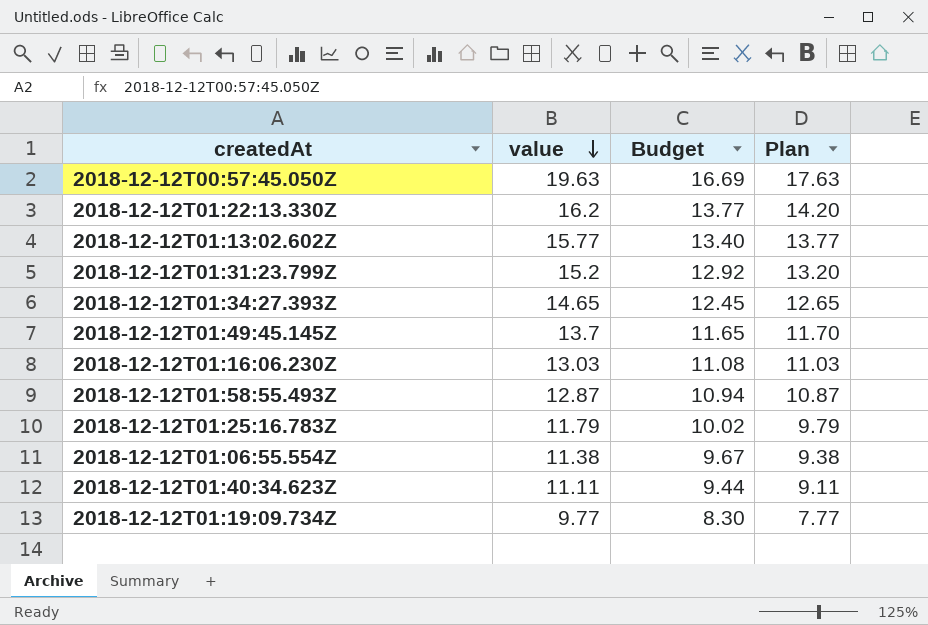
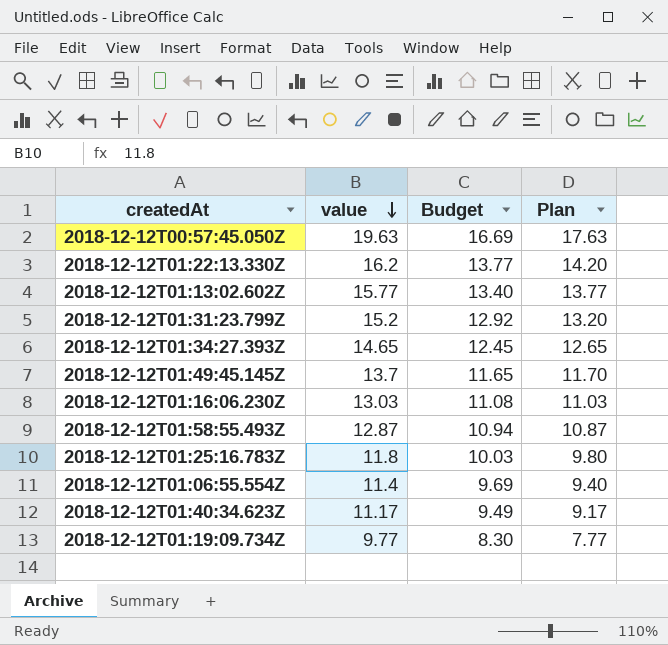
2018-12-12T01:25:16.783Z | value: 11.79 -> 11.8
2018-12-12T01:25:16.783Z | Budget: 10.02 -> 10.03
2018-12-12T01:25:16.783Z | Plan: 9.79 -> 9.80
2018-12-12T01:06:55.554Z | value: 11.38 -> 11.4
2018-12-12T01:06:55.554Z | Budget: 9.67 -> 9.69
2018-12-12T01:06:55.554Z | Plan: 9.38 -> 9.40
2018-12-12T01:40:34.623Z | value: 11.11 -> 11.17
2018-12-12T01:40:34.623Z | Budget: 9.44 -> 9.49
2018-12-12T01:40:34.623Z | Plan: 9.11 -> 9.17

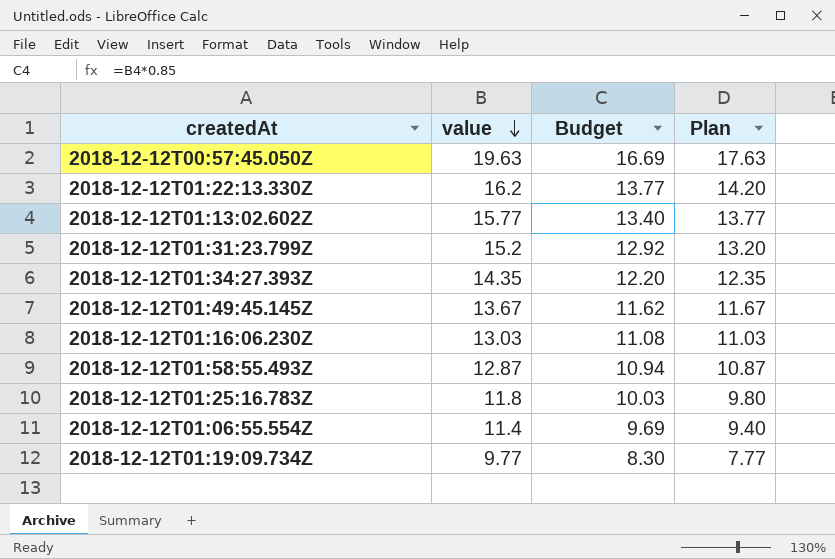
row 2018-12-12T01:40:34.623Z: 11.17 | 9.49 | 9.17 -> none
2018-12-12T01:34:27.393Z | value: 14.65 -> 14.35
2018-12-12T01:34:27.393Z | Budget: 12.45 -> 12.20
2018-12-12T01:34:27.393Z | Plan: 12.65 -> 12.35
2018-12-12T01:49:45.145Z | value: 13.7 -> 13.67
2018-12-12T01:49:45.145Z | Budget: 11.65 -> 11.62
2018-12-12T01:49:45.145Z | Plan: 11.70 -> 11.67

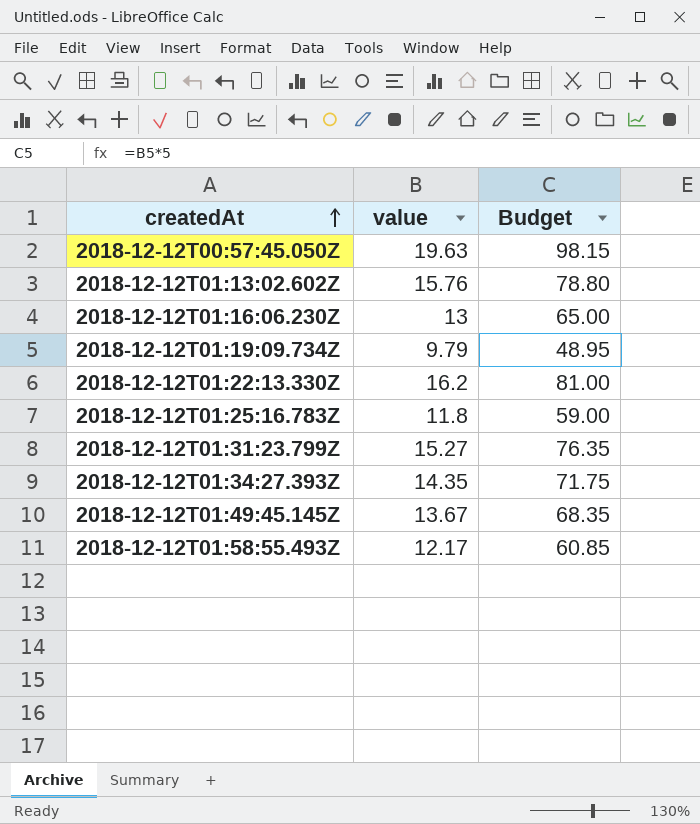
row order: value descending -> createdAt ascending
column Plan | formula: [value] - 2 -> none
column Budget | formula: [value] * 0.85 -> [value] * 5
row 2018-12-12T01:06:55.554Z: 11.4 | 9.69 | 9.40 -> none
2018-12-12T01:13:02.602Z | value: 15.77 -> 15.76
2018-12-12T01:16:06.230Z | value: 13.03 -> 13
2018-12-12T01:19:09.734Z | value: 9.77 -> 9.79
2018-12-12T01:31:23.799Z | value: 15.2 -> 15.27
2018-12-12T01:58:55.493Z | value: 12.87 -> 12.17

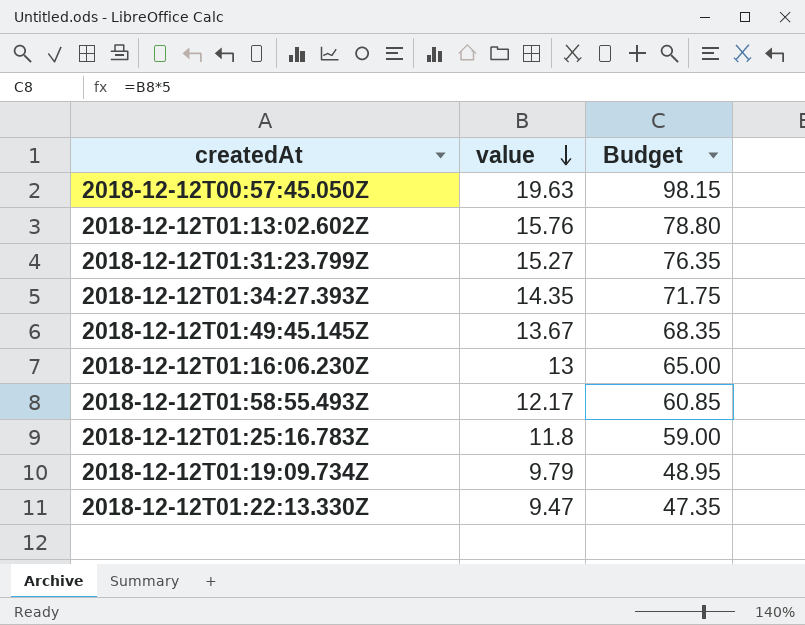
row order: createdAt ascending -> value descending
2018-12-12T01:22:13.330Z | value: 16.2 -> 9.47
2018-12-12T01:22:13.330Z | Budget: 81.00 -> 47.35

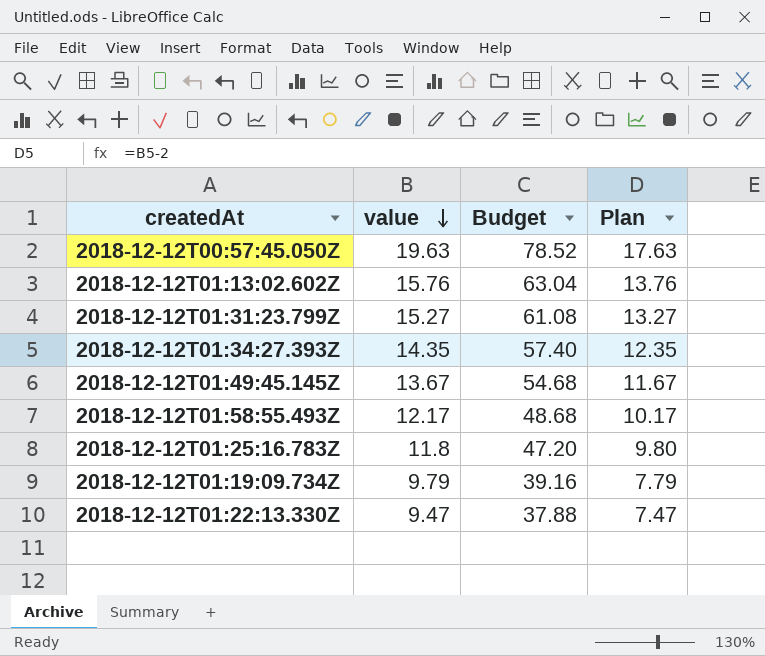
column Budget | formula: [value] * 5 -> [value] * 4
column Plan | formula: none -> [value] - 2
row 2018-12-12T01:16:06.230Z: 13 | 65.00 -> none

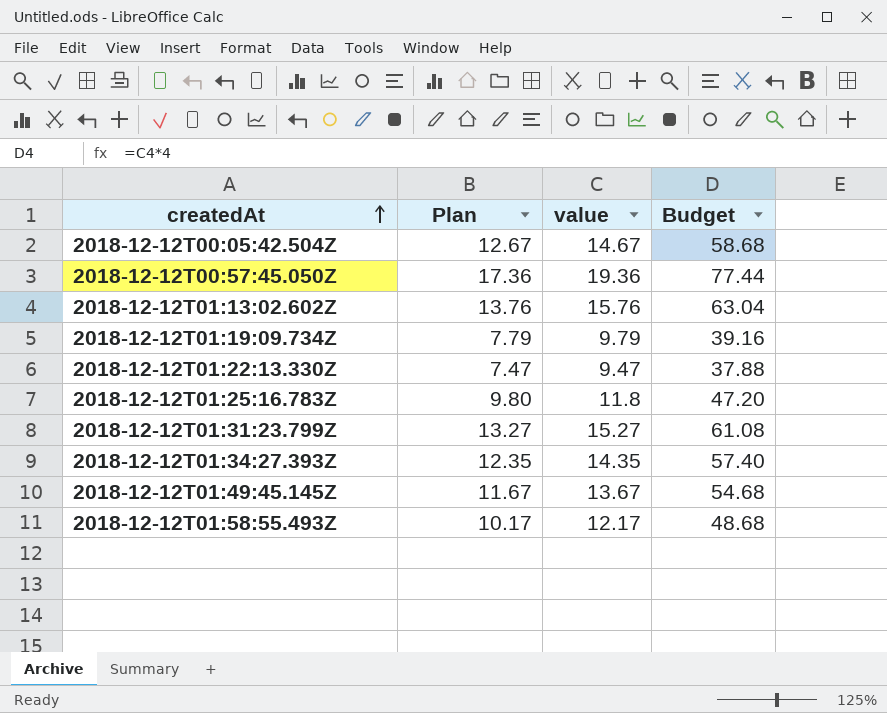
row order: value descending -> createdAt ascending
column Plan | position: 4 -> 2
row 2018-12-12T00:05:42.504Z: none -> 12.67 | 14.67 | 58.68
2018-12-12T00:57:45.050Z | Plan: 17.63 -> 17.36
2018-12-12T00:57:45.050Z | value: 19.63 -> 19.36
2018-12-12T00:57:45.050Z | Budget: 78.52 -> 77.44

